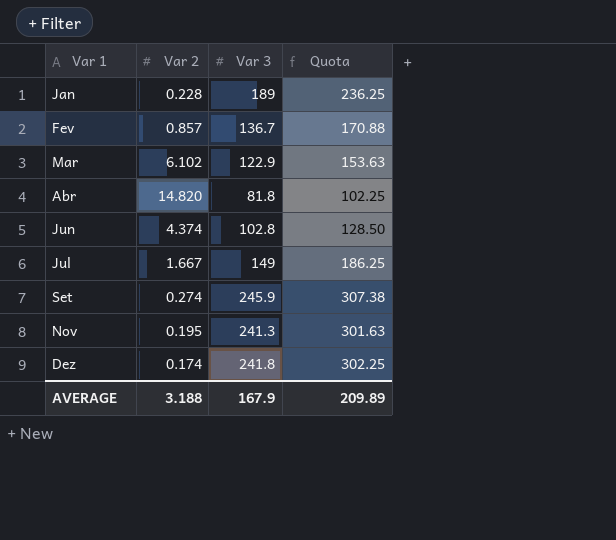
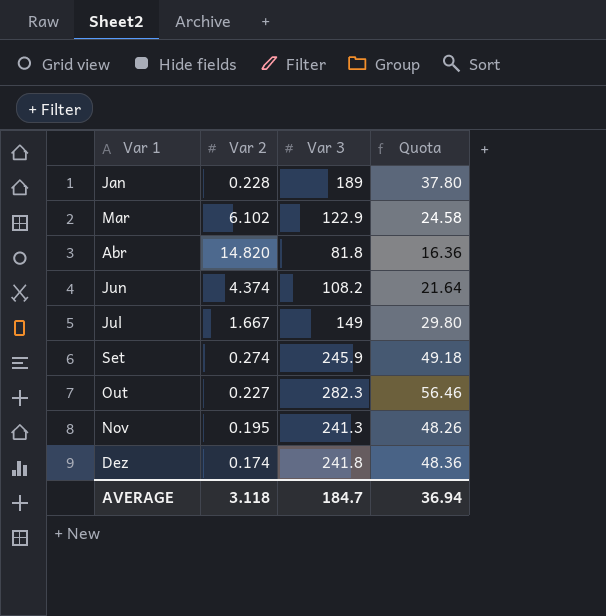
column Quota | formula: [Var 3] * 1.25 -> [Var 3] * 0.2
row Fev: 0.857 | 136.7 | 170.88 -> none
Jun | Var 3: 102.8 -> 108.2
row Out: none -> 0.227 | 282.3 | 56.46
AVERAGE | Var 2: 3.188 -> 3.118
AVERAGE | Var 3: 167.9 -> 184.7
AVERAGE | Quota: 209.89 -> 36.94

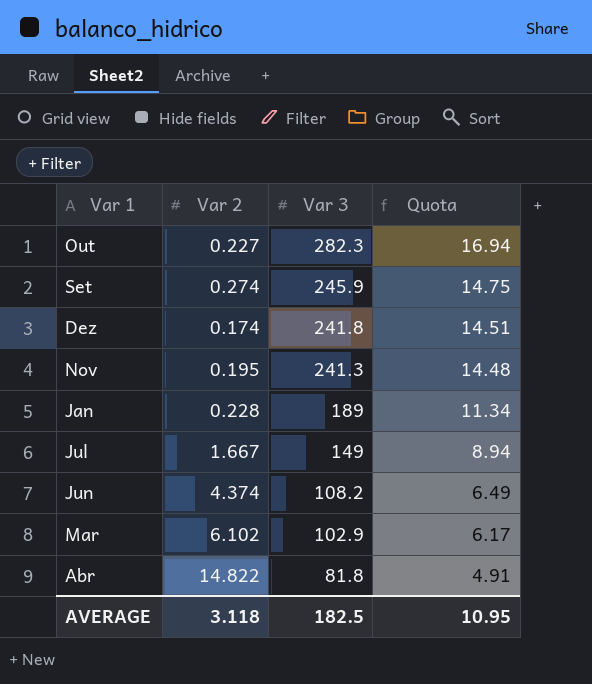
row order: Var 1 ascending -> Var 3 descending
column Quota | formula: [Var 3] * 0.2 -> [Var 3] * 0.06
Mar | Var 3: 122.9 -> 102.9
Abr | Var 2: 14.820 -> 14.822
AVERAGE | Var 3: 184.7 -> 182.5
AVERAGE | Quota: 36.94 -> 10.95

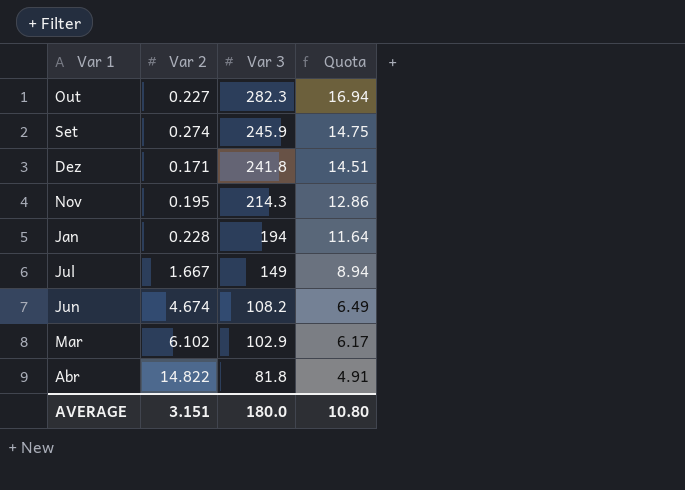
Dez | Var 2: 0.174 -> 0.171
Nov | Var 3: 241.3 -> 214.3
Nov | Quota: 14.48 -> 12.86
Jan | Var 3: 189 -> 194
Jan | Quota: 11.34 -> 11.64
Jun | Var 2: 4.374 -> 4.674
AVERAGE | Var 2: 3.118 -> 3.151
AVERAGE | Var 3: 182.5 -> 180.0
AVERAGE | Quota: 10.95 -> 10.80

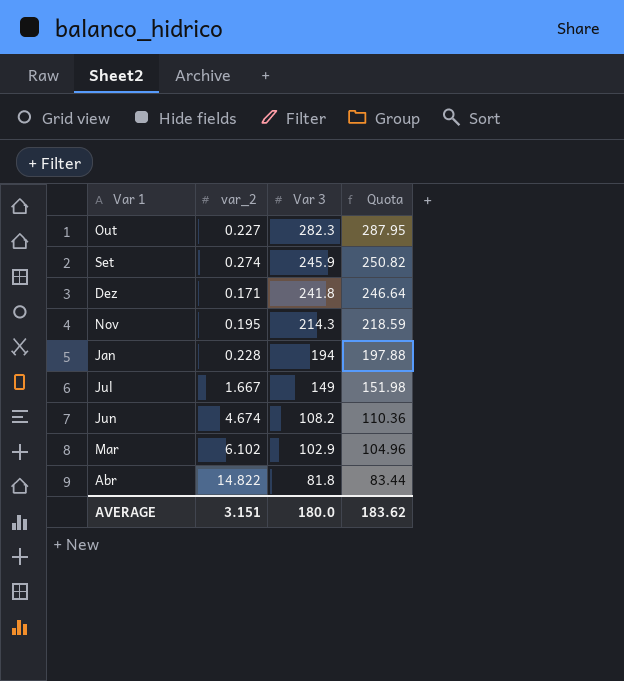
column name: Var 2 -> var_2
column Quota | formula: [Var 3] * 0.06 -> [Var 3] * 1.02
AVERAGE | Quota: 10.80 -> 183.62

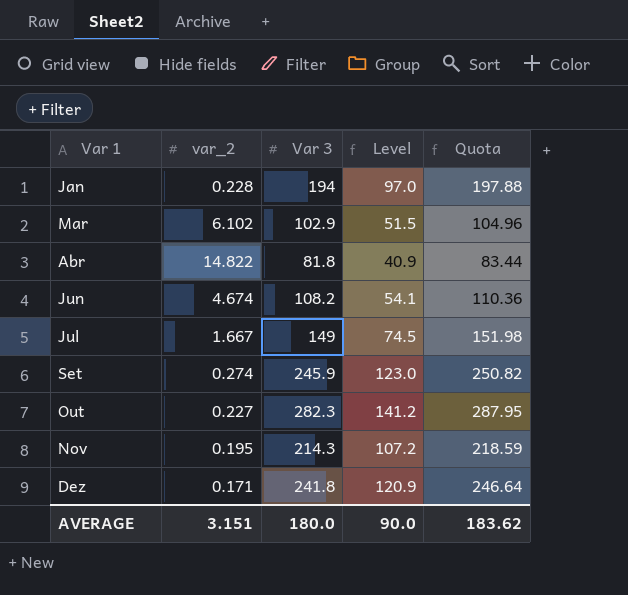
row order: Var 3 descending -> Var 1 ascending
column Level | formula: none -> [Var 3] * 0.5

